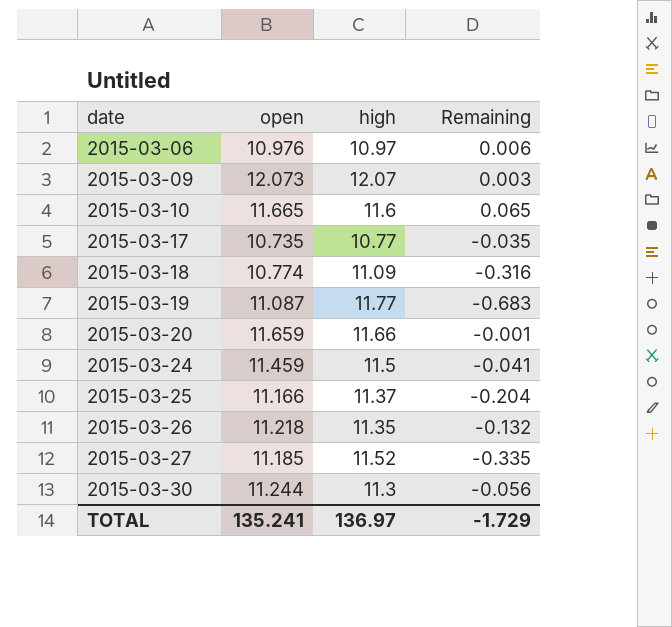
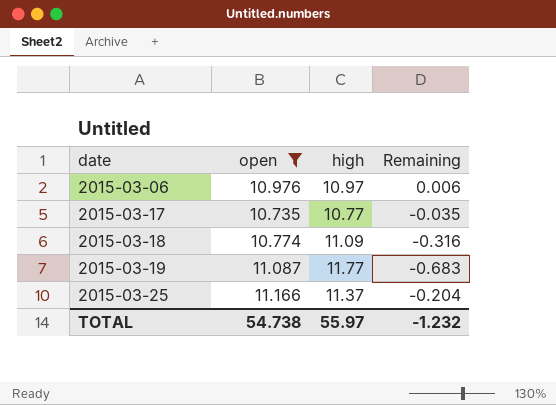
filter: none -> open <= 11.166
TOTAL | open: 135.241 -> 54.738
TOTAL | high: 136.97 -> 55.97
TOTAL | Remaining: -1.729 -> -1.232

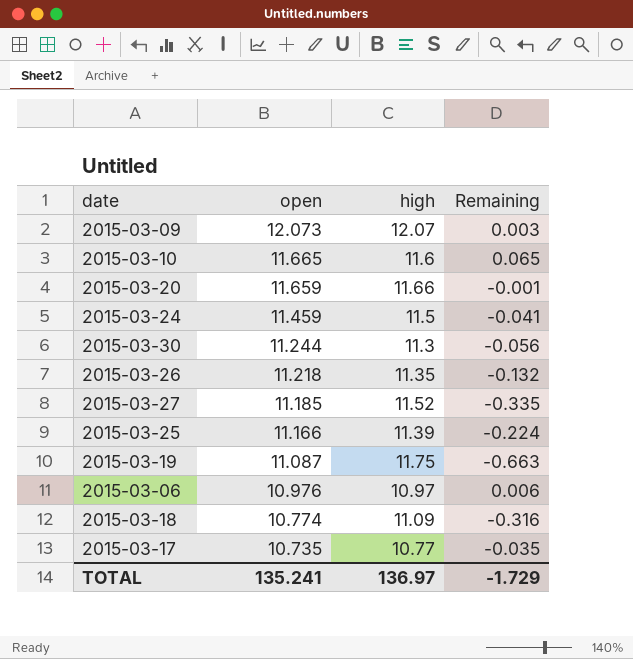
filter: open <= 11.166 -> none
row order: date ascending -> open descending
2015-03-25 | high: 11.37 -> 11.39
2015-03-25 | Remaining: -0.204 -> -0.224
2015-03-19 | high: 11.77 -> 11.75
2015-03-19 | Remaining: -0.683 -> -0.663
TOTAL | open: 54.738 -> 135.241
TOTAL | high: 55.97 -> 136.97
TOTAL | Remaining: -1.232 -> -1.729

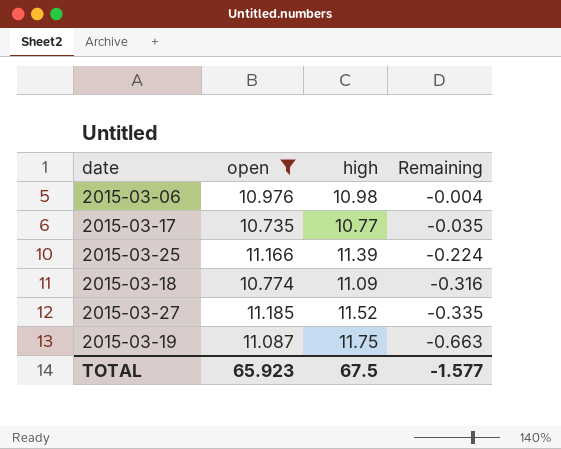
filter: none -> open <= 11.185
row order: open descending -> Remaining descending
2015-03-06 | high: 10.97 -> 10.98
2015-03-06 | Remaining: 0.006 -> -0.004
TOTAL | open: 135.241 -> 65.923
TOTAL | high: 136.97 -> 67.5
TOTAL | Remaining: -1.729 -> -1.577

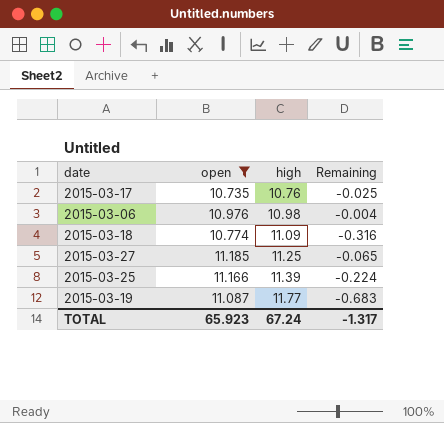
row order: Remaining descending -> high ascending
2015-03-17 | high: 10.77 -> 10.76
2015-03-17 | Remaining: -0.035 -> -0.025
2015-03-27 | high: 11.52 -> 11.25
2015-03-27 | Remaining: -0.335 -> -0.065
2015-03-19 | high: 11.75 -> 11.77
2015-03-19 | Remaining: -0.663 -> -0.683
TOTAL | high: 67.5 -> 67.24
TOTAL | Remaining: -1.577 -> -1.317

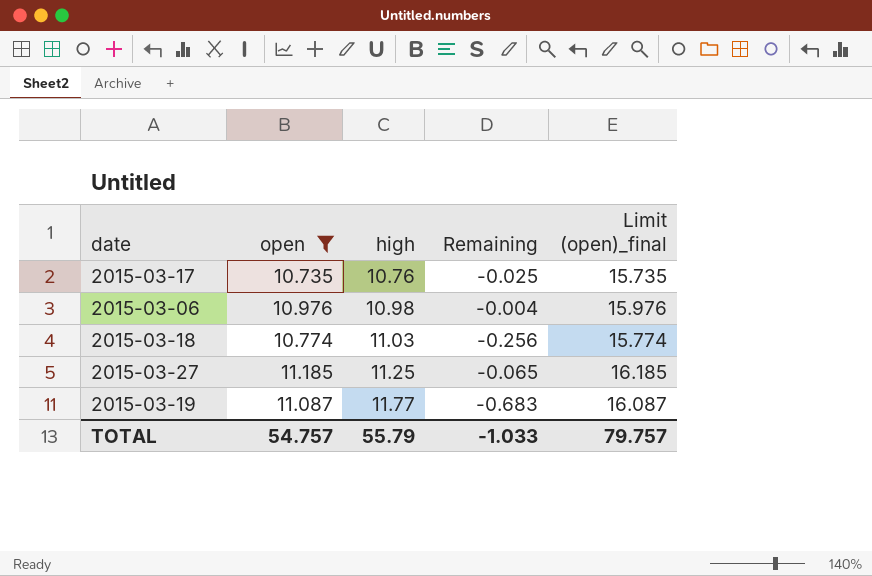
column Limit (open)_final | formula: none -> [open] + 5
row 2015-03-25: 11.166 | 11.39 | -0.224 -> none
2015-03-18 | high: 11.09 -> 11.03
2015-03-18 | Remaining: -0.316 -> -0.256
TOTAL | open: 65.923 -> 54.757
TOTAL | high: 67.24 -> 55.79
TOTAL | Remaining: -1.317 -> -1.033

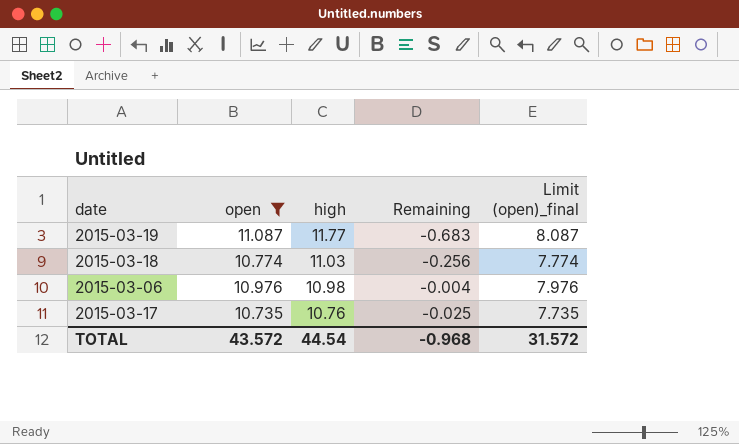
row order: high ascending -> high descending
column Limit (open)_final | formula: [open] + 5 -> [open] - 3
row 2015-03-27: 11.185 | 11.25 | -0.065 | 16.185 -> none
TOTAL | open: 54.757 -> 43.572
TOTAL | high: 55.79 -> 44.54
TOTAL | Remaining: -1.033 -> -0.968
TOTAL | Limit (open)_final: 79.757 -> 31.572

